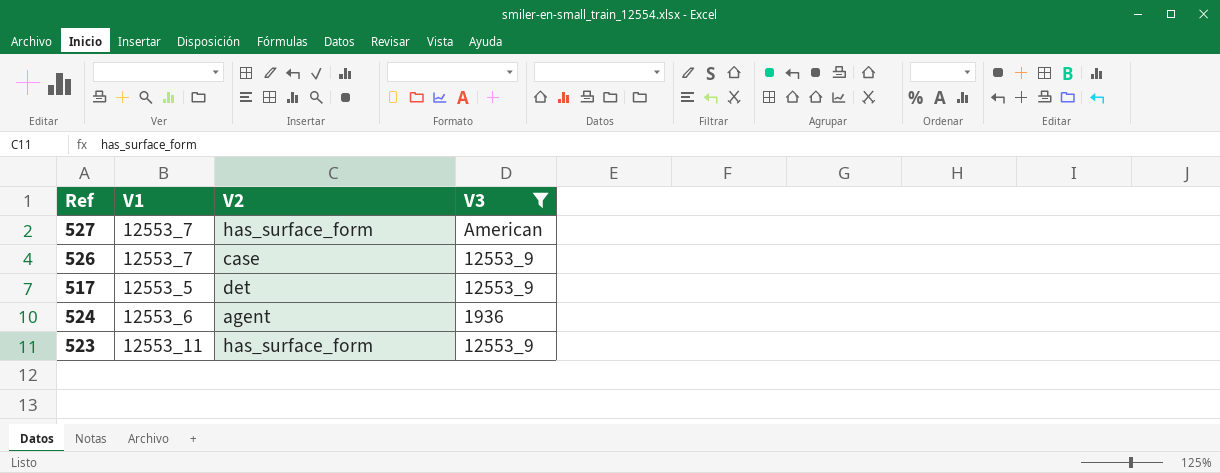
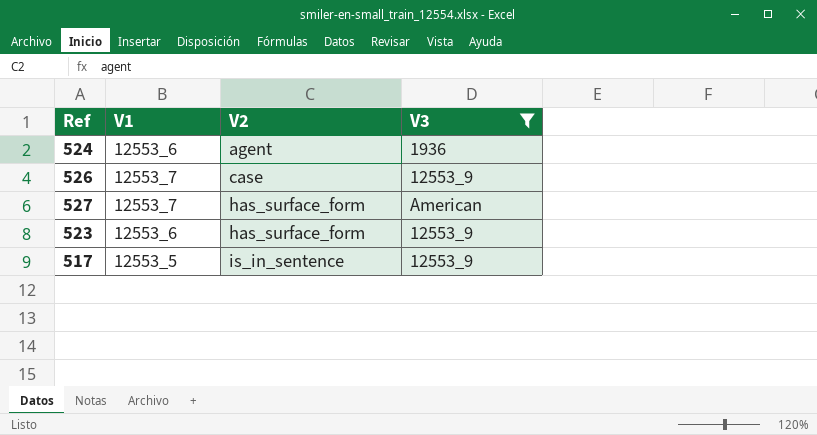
row order: none -> V2 ascending
523 | V1: 12553_11 -> 12553_6
517 | V2: det -> is_in_sentence

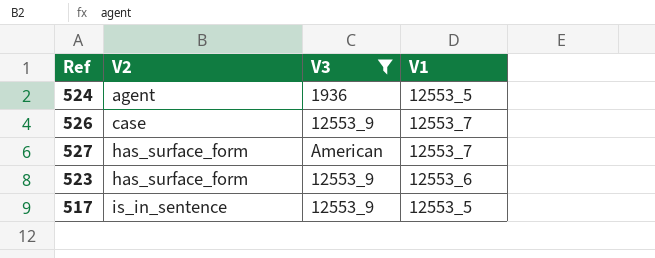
column V1 | position: 2 -> 4
524 | V1: 12553_6 -> 12553_5

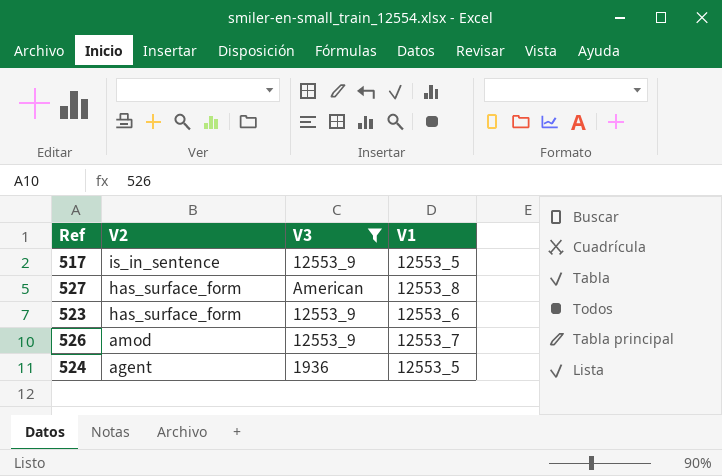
row order: V2 ascending -> V2 descending
527 | V1: 12553_7 -> 12553_8
526 | V2: case -> amod

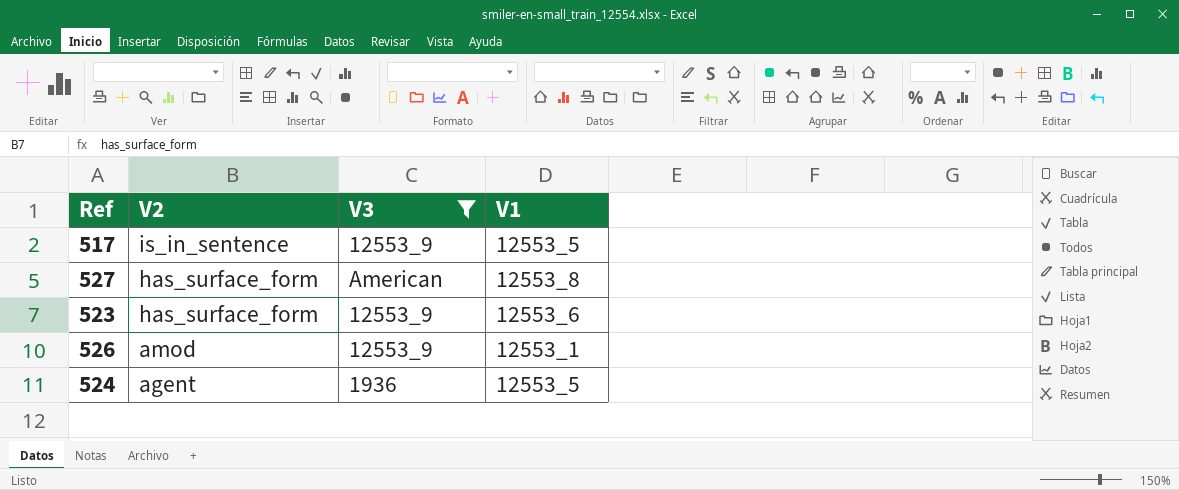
526 | V1: 12553_7 -> 12553_1

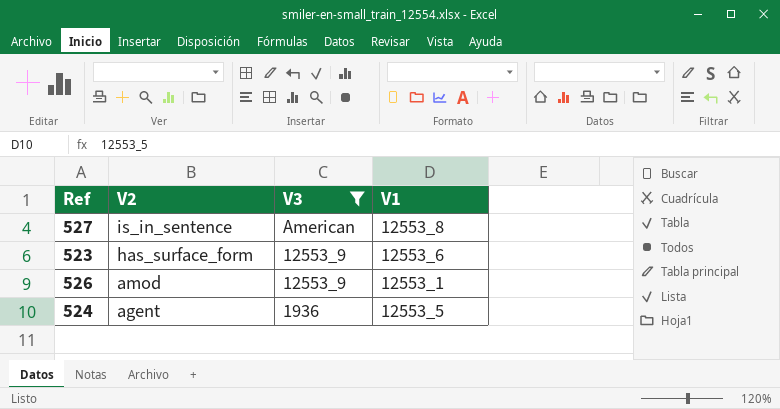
row 517: is_in_sentence | 12553_9 | 12553_5 -> none
527 | V2: has_surface_form -> is_in_sentence

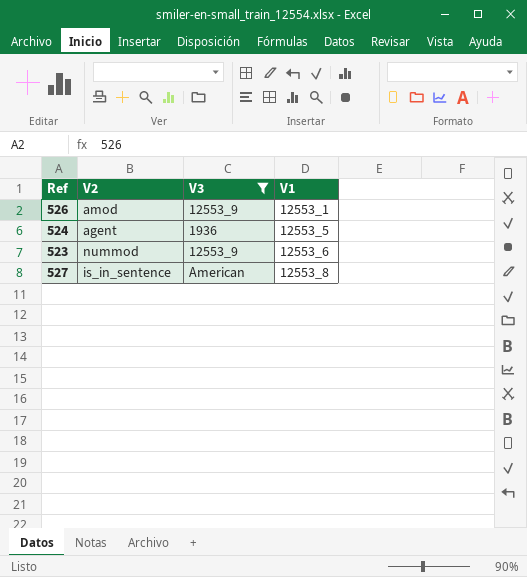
row order: V2 descending -> V1 ascending
523 | V2: has_surface_form -> nummod

